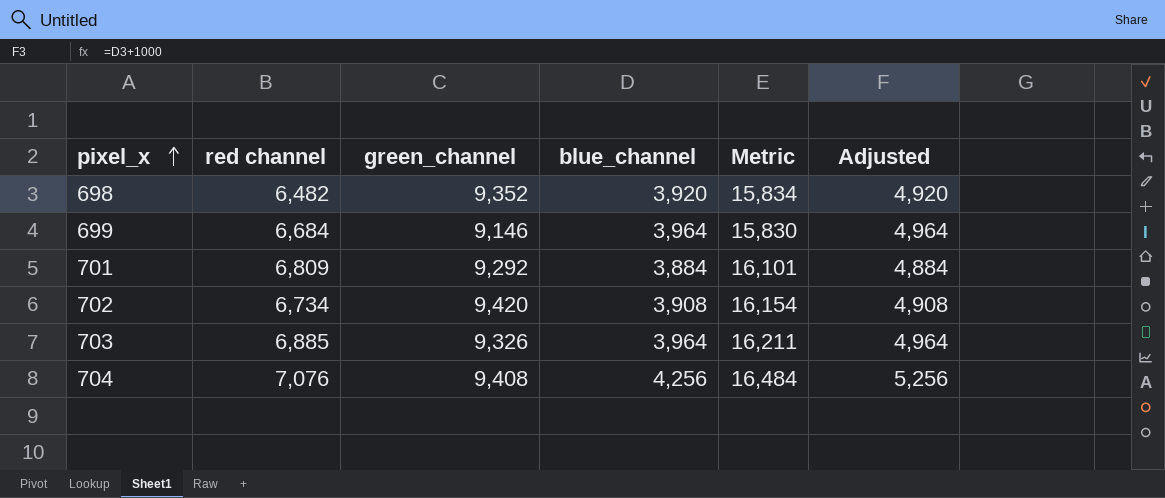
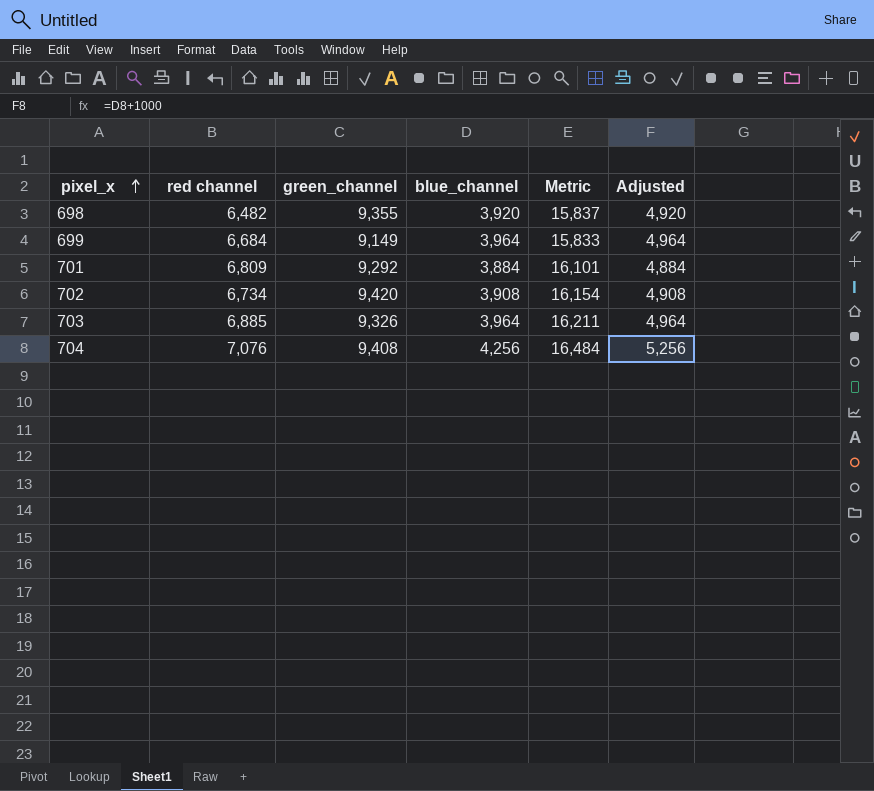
698 | green_channel: 9,352 -> 9,355
698 | Metric: 15,834 -> 15,837
699 | green_channel: 9,146 -> 9,149
699 | Metric: 15,830 -> 15,833

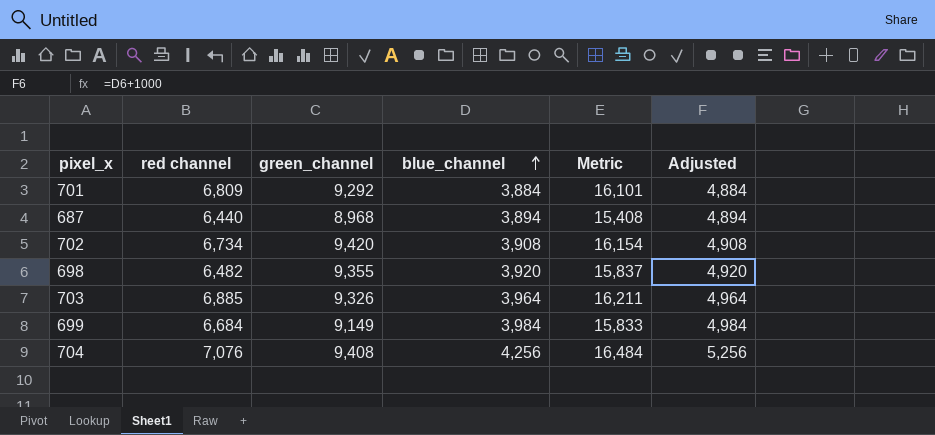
row order: pixel_x ascending -> blue_channel ascending
row 687: none -> 6,440 | 8,968 | 3,894 | 15,408 | 4,894
699 | blue_channel: 3,964 -> 3,984
699 | Adjusted: 4,964 -> 4,984

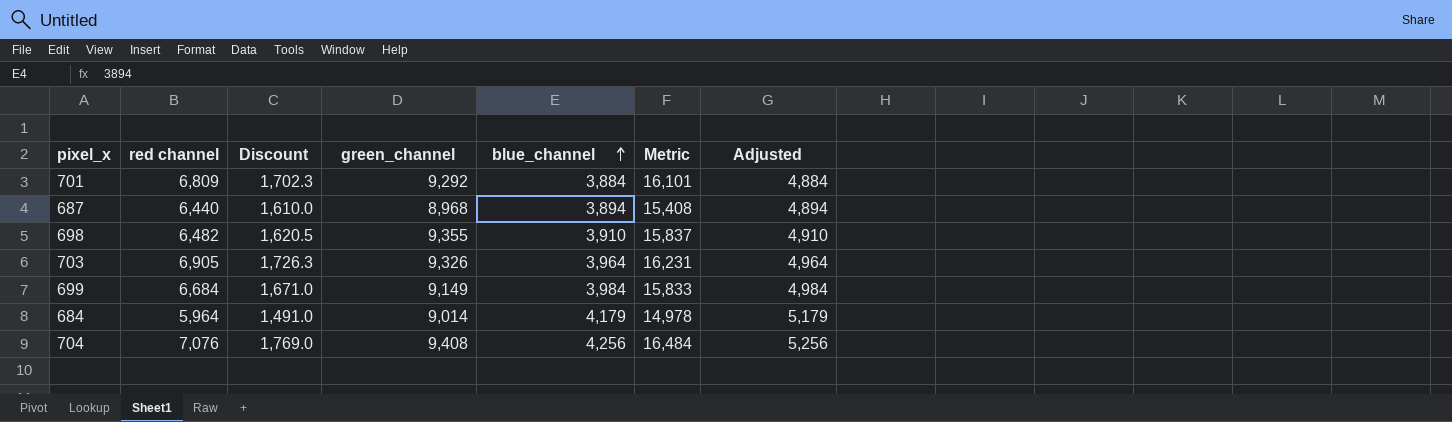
column Discount | formula: none -> [red channel] * 0.25
row 702: 6,734 | 9,420 | 3,908 | 16,154 | 4,908 -> none
698 | blue_channel: 3,920 -> 3,910
698 | Adjusted: 4,920 -> 4,910
703 | red channel: 6,885 -> 6,905
703 | Metric: 16,211 -> 16,231
row 684: none -> 5,964 | 1,491.0 | 9,014 | 4,179 | 14,978 | 5,179

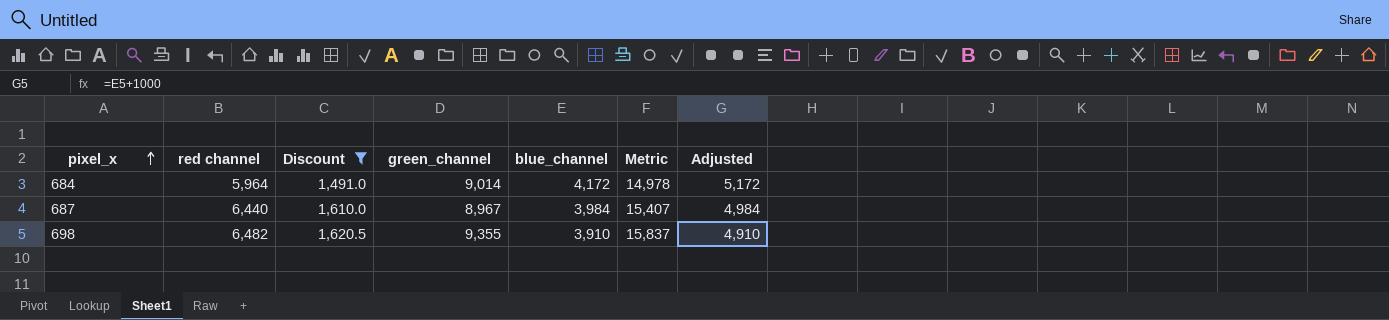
filter: none -> Discount <= 1,620.5
row order: blue_channel ascending -> pixel_x ascending
684 | blue_channel: 4,179 -> 4,172
684 | Adjusted: 5,179 -> 5,172
687 | green_channel: 8,968 -> 8,967
687 | blue_channel: 3,894 -> 3,984
687 | Metric: 15,408 -> 15,407
687 | Adjusted: 4,894 -> 4,984

